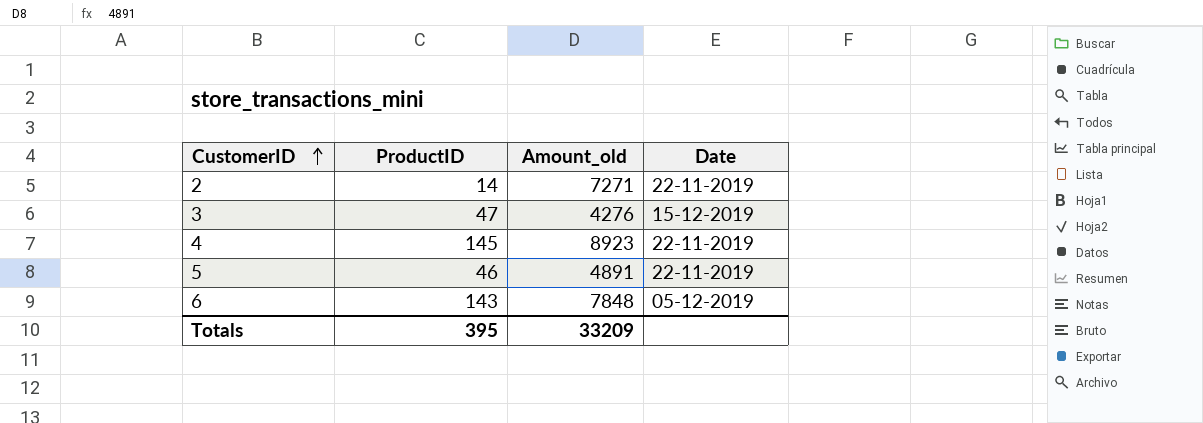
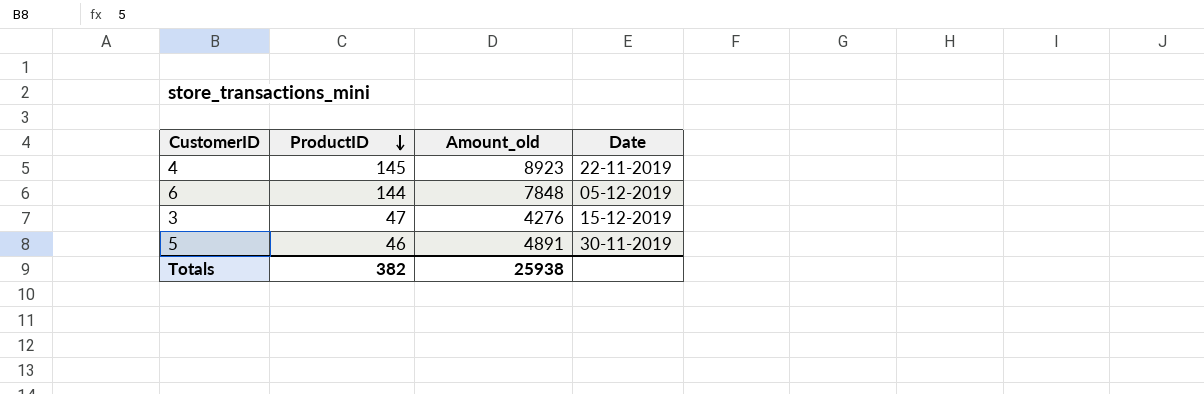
row order: CustomerID ascending -> ProductID descending
row 2: 14 | 7271 | 22-11-2019 -> none
6 | ProductID: 143 -> 144
5 | Date: 22-11-2019 -> 30-11-2019
Totals | ProductID: 395 -> 382
Totals | Amount_old: 33209 -> 25938

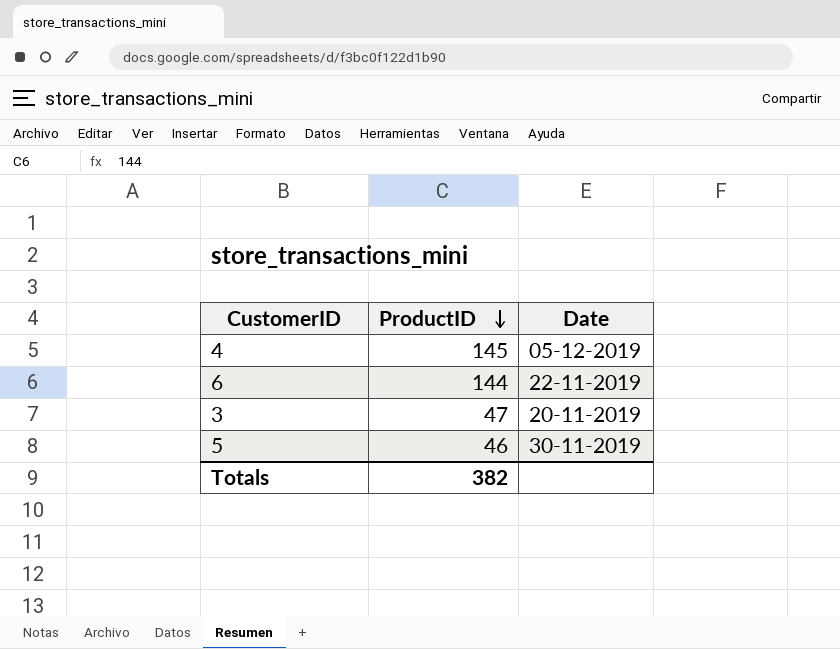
column Amount_old | position: 3 -> none
4 | Date: 22-11-2019 -> 05-12-2019
6 | Date: 05-12-2019 -> 22-11-2019
3 | Date: 15-12-2019 -> 20-11-2019

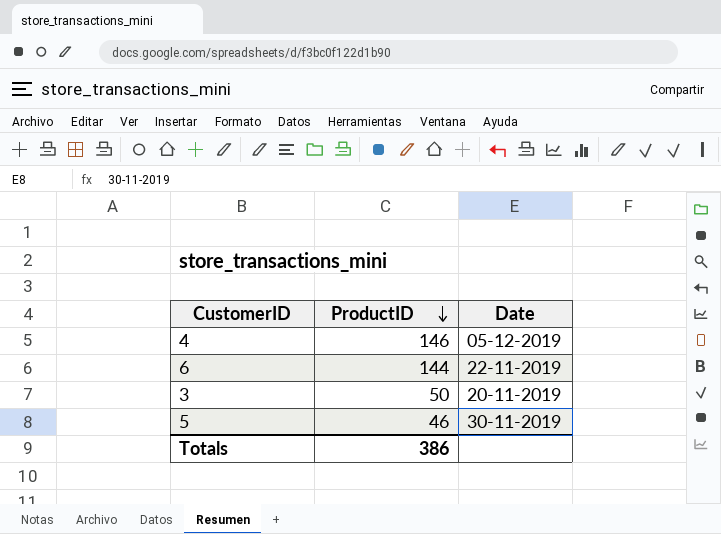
4 | ProductID: 145 -> 146
3 | ProductID: 47 -> 50
Totals | ProductID: 382 -> 386

